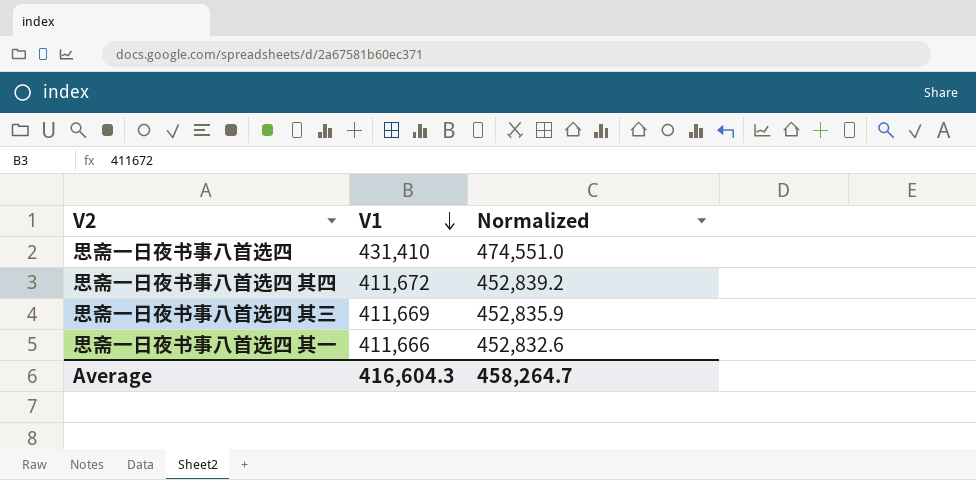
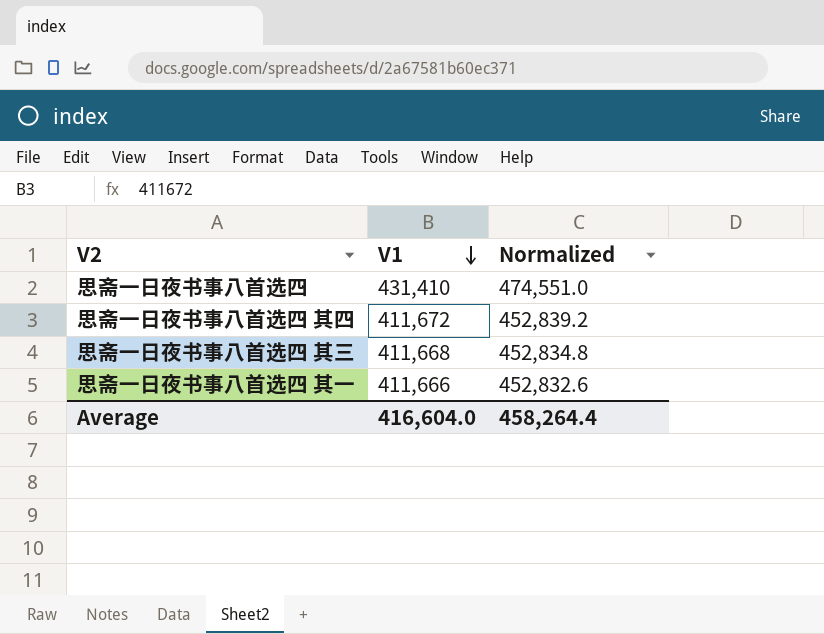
思斋一日夜书事八首选四 其三 | V1: 411,669 -> 411,668
思斋一日夜书事八首选四 其三 | Normalized: 452,835.9 -> 452,834.8
Average | V1: 416,604.3 -> 416,604.0
Average | Normalized: 458,264.7 -> 458,264.4

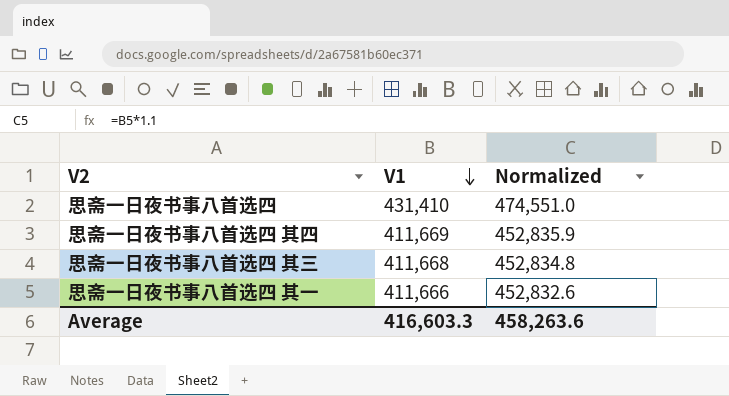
思斋一日夜书事八首选四 其四 | V1: 411,672 -> 411,669
思斋一日夜书事八首选四 其四 | Normalized: 452,839.2 -> 452,835.9
Average | V1: 416,604.0 -> 416,603.3
Average | Normalized: 458,264.4 -> 458,263.6

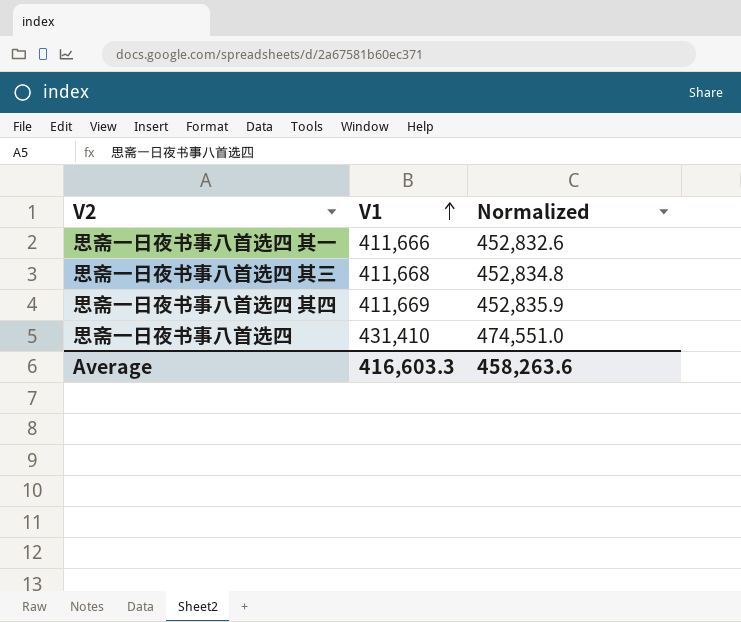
row order: V1 descending -> V1 ascending

